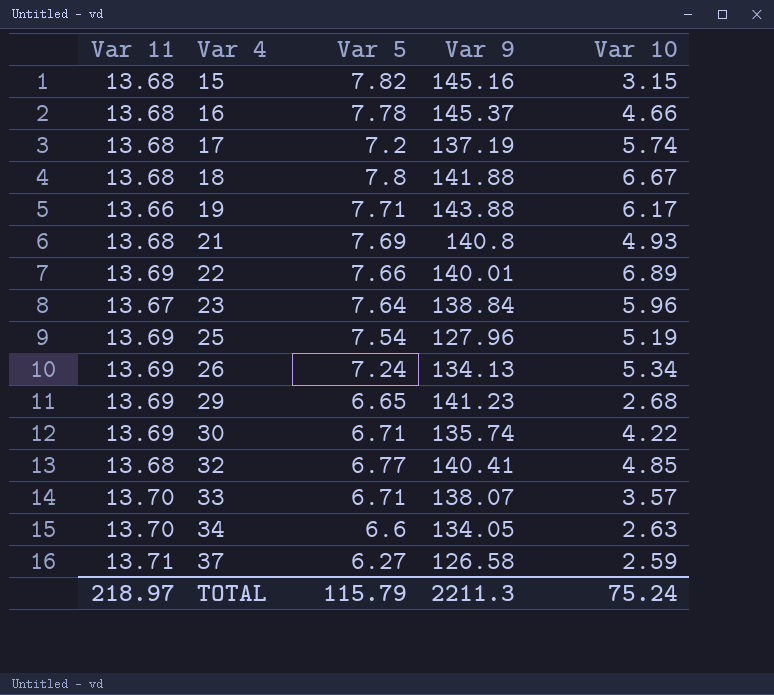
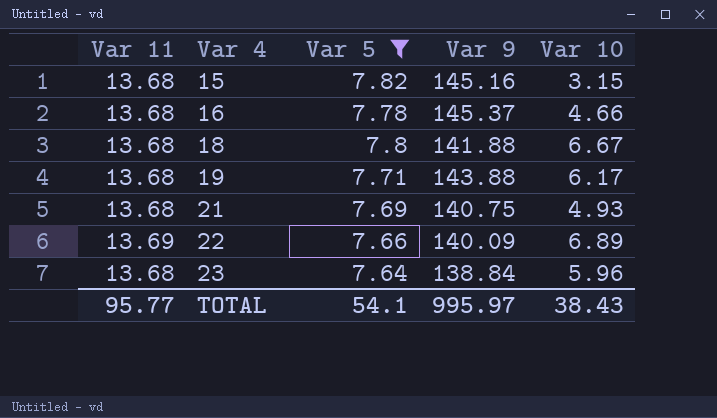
filter: none -> Var 5 >= 7.64
19 | Var 11: 13.66 -> 13.68
21 | Var 9: 140.8 -> 140.75
22 | Var 9: 140.01 -> 140.09
23 | Var 11: 13.67 -> 13.68
TOTAL | Var 11: 218.97 -> 95.77
TOTAL | Var 5: 115.79 -> 54.1
TOTAL | Var 9: 2211.3 -> 995.97
TOTAL | Var 10: 75.24 -> 38.43

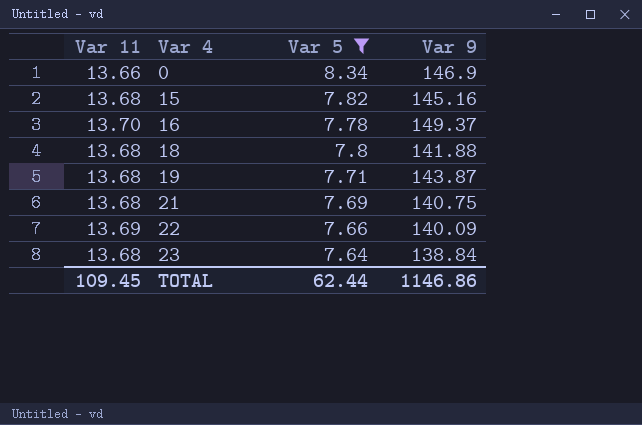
column Var 10 | position: 5 -> none
row 0: none -> 13.66 | 8.34 | 146.9
16 | Var 11: 13.68 -> 13.70
16 | Var 9: 145.37 -> 149.37
19 | Var 9: 143.88 -> 143.87
TOTAL | Var 11: 95.77 -> 109.45
TOTAL | Var 5: 54.1 -> 62.44
TOTAL | Var 9: 995.97 -> 1146.86

